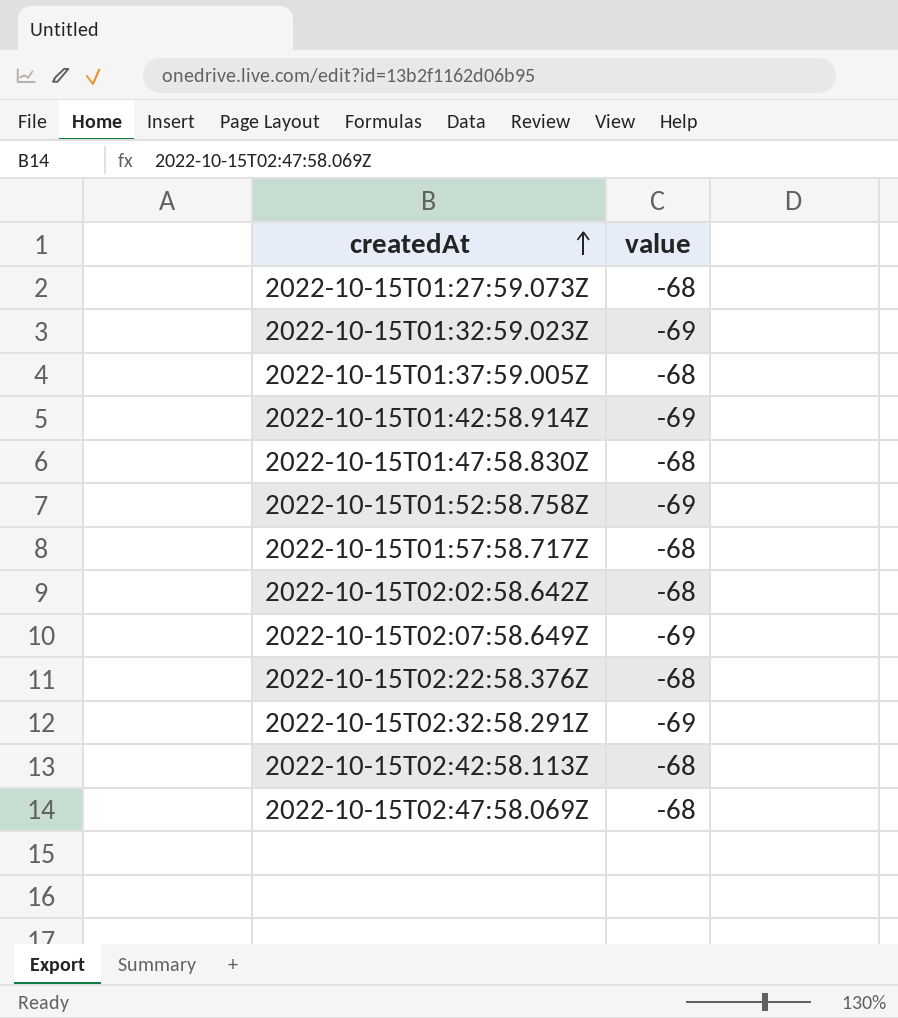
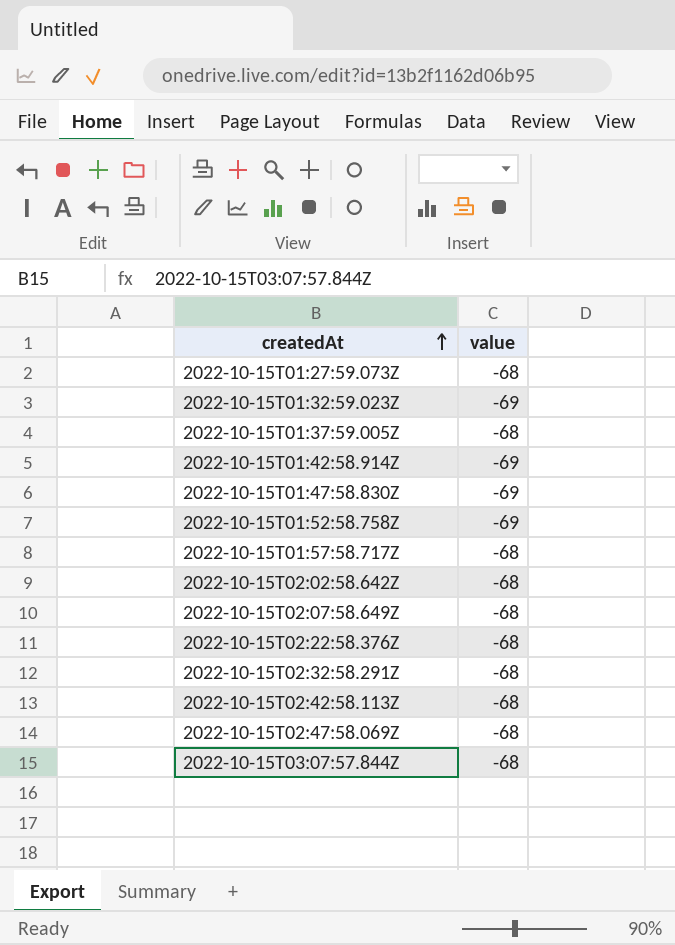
2022-10-15T01:47:58.830Z | value: -68 -> -69
2022-10-15T02:07:58.649Z | value: -69 -> -68
2022-10-15T02:32:58.291Z | value: -69 -> -68
row 2022-10-15T03:07:57.844Z: none -> -68

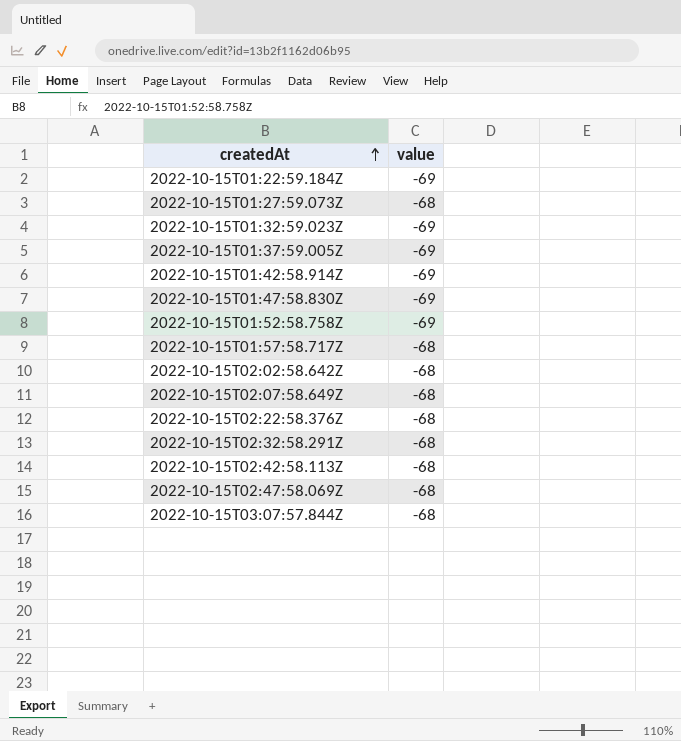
row 2022-10-15T01:22:59.184Z: none -> -69
2022-10-15T01:37:59.005Z | value: -68 -> -69

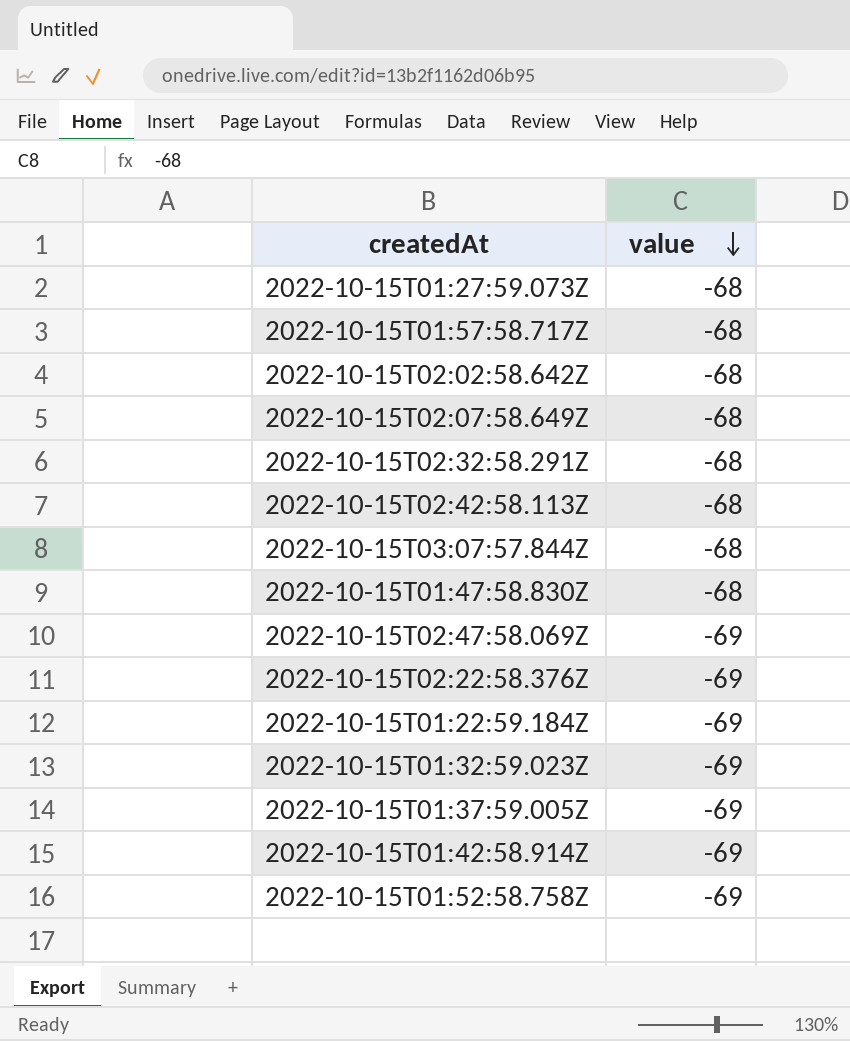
row order: createdAt ascending -> value descending
2022-10-15T01:47:58.830Z | value: -69 -> -68
2022-10-15T02:47:58.069Z | value: -68 -> -69
2022-10-15T02:22:58.376Z | value: -68 -> -69

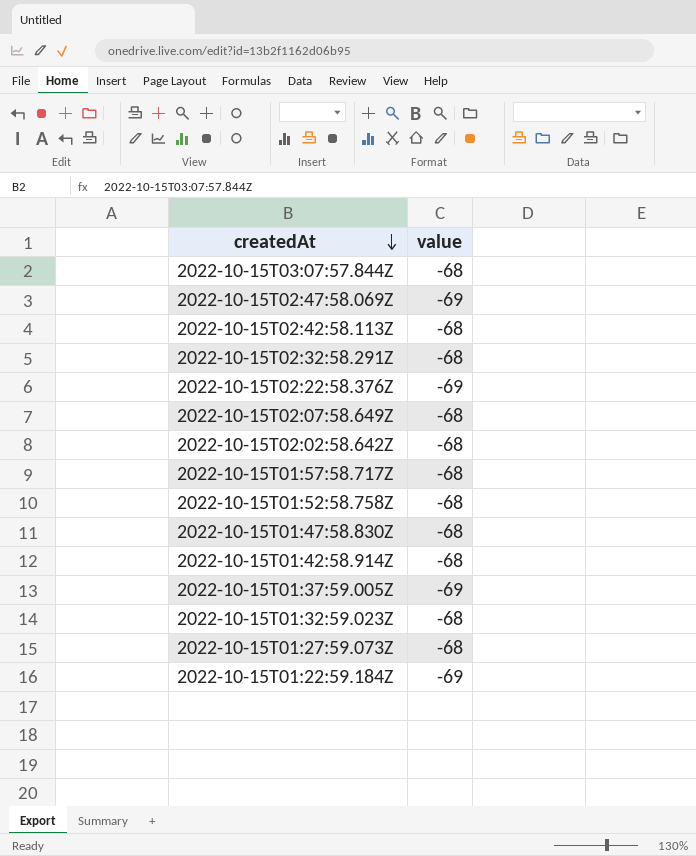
row order: value descending -> createdAt descending
2022-10-15T01:52:58.758Z | value: -69 -> -68
2022-10-15T01:42:58.914Z | value: -69 -> -68
2022-10-15T01:32:59.023Z | value: -69 -> -68

